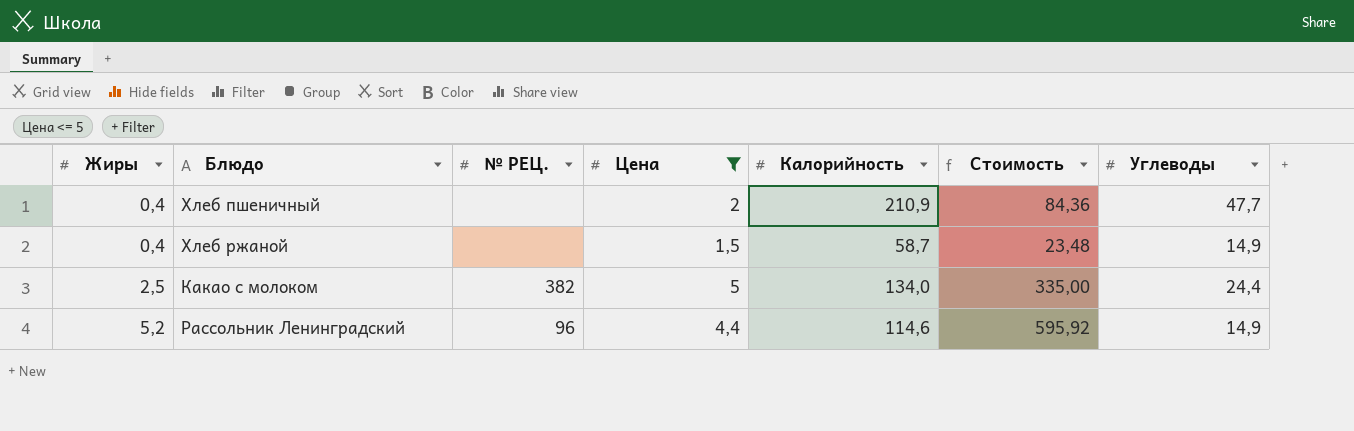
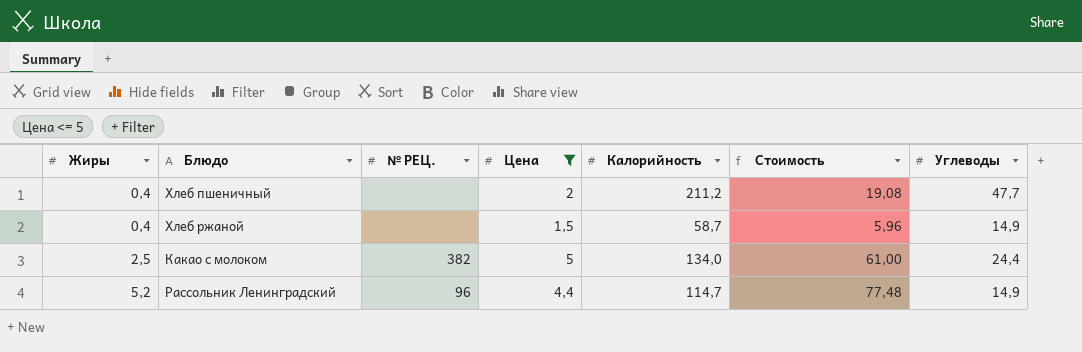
column Стоимость | formula: [Жиры] * [Калорийность] -> [Жиры] * [Углеводы]
Хлеб пшеничный | Калорийность: 210,9 -> 211,2
Рассольник Ленинградский | Калорийность: 114,6 -> 114,7

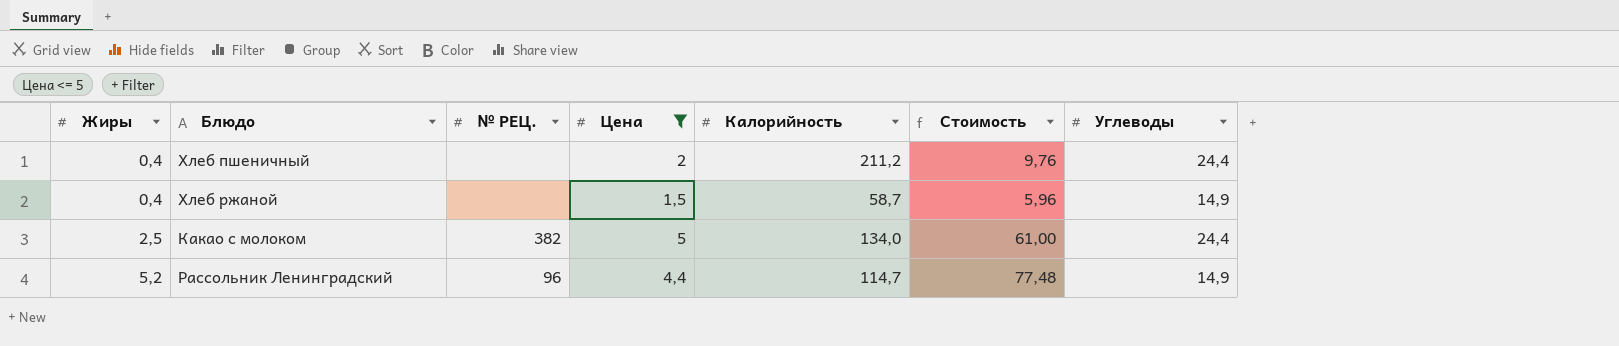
Хлеб пшеничный | Стоимость: 19,08 -> 9,76
Хлеб пшеничный | Углеводы: 47,7 -> 24,4

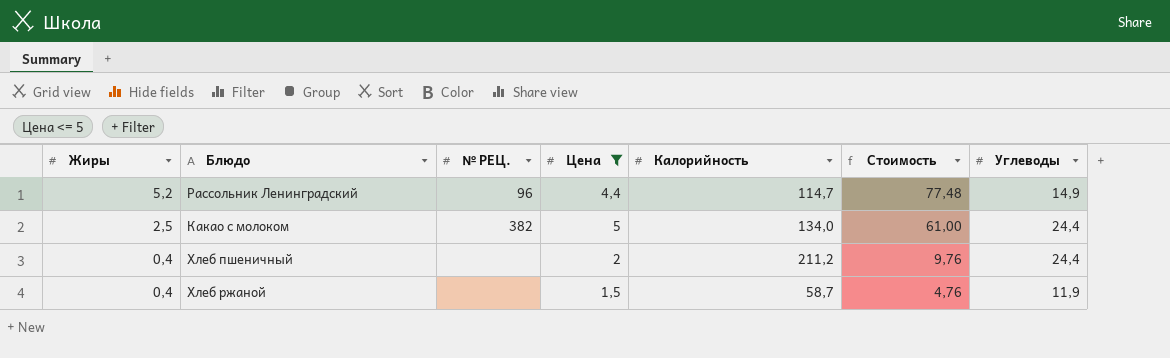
row order: Жиры ascending -> Жиры descending
Хлеб ржаной | Стоимость: 5,96 -> 4,76
Хлеб ржаной | Углеводы: 14,9 -> 11,9

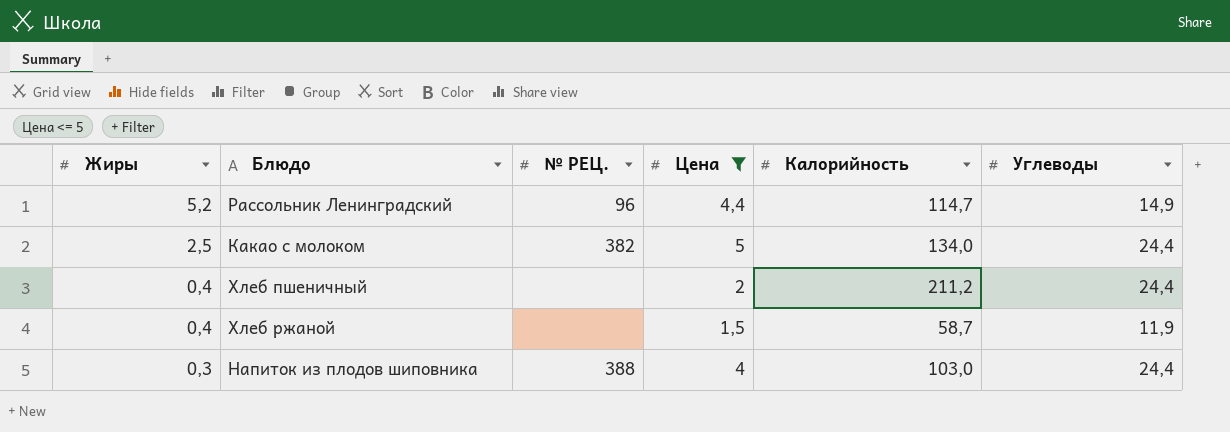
column Стоимость | formula: [Жиры] * [Углеводы] -> none
row Напиток из плодов шиповника: none -> 0,3 | 388 | 4 | 103,0 | 24,4

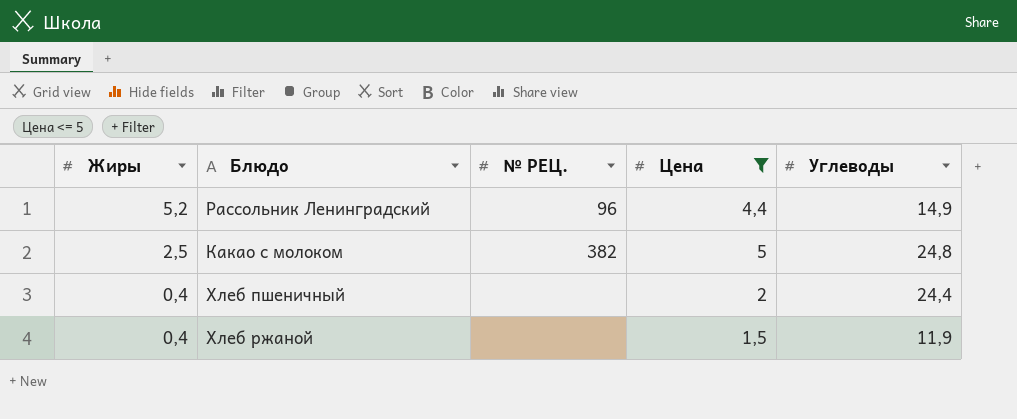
column Калорийность | position: 5 -> none
row Напиток из плодов шиповника: 0,3 | 388 | 4 | 103,0 | 24,4 -> none
Какао с молоком | Углеводы: 24,4 -> 24,8

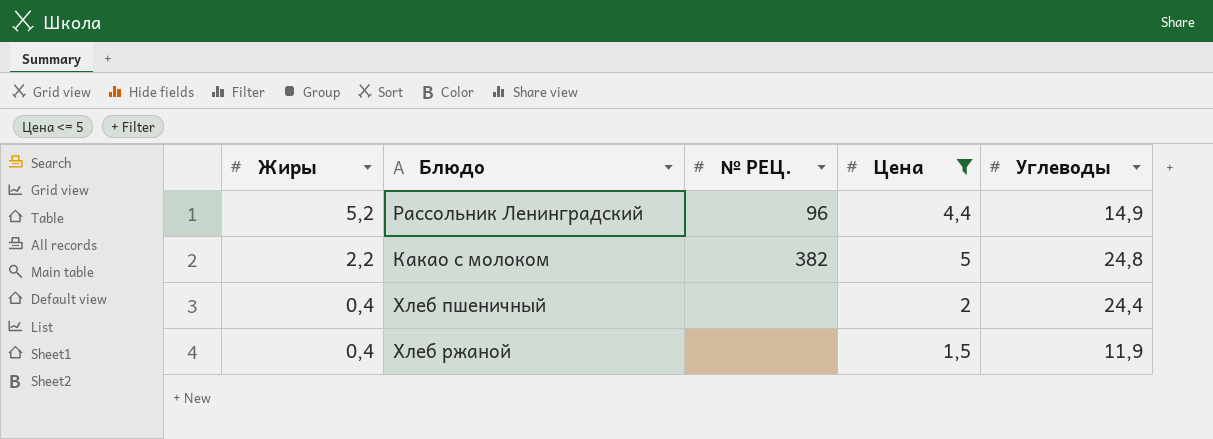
Какао с молоком | Жиры: 2,5 -> 2,2

